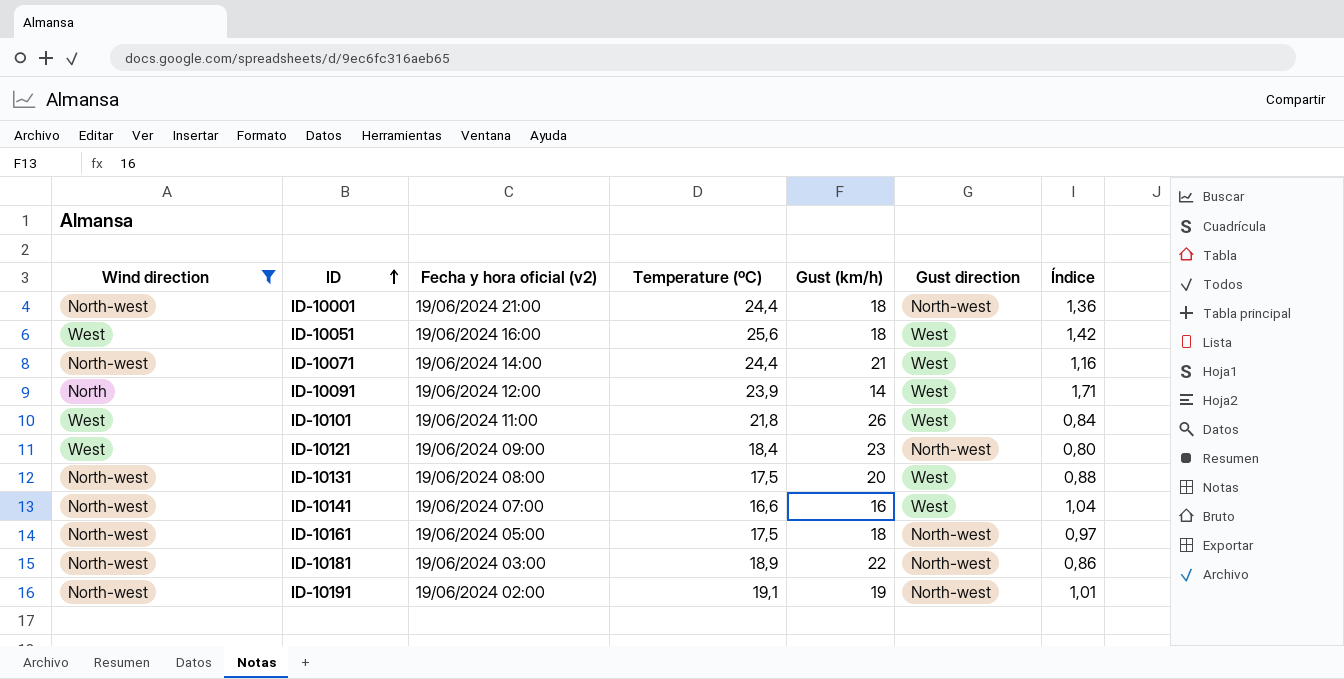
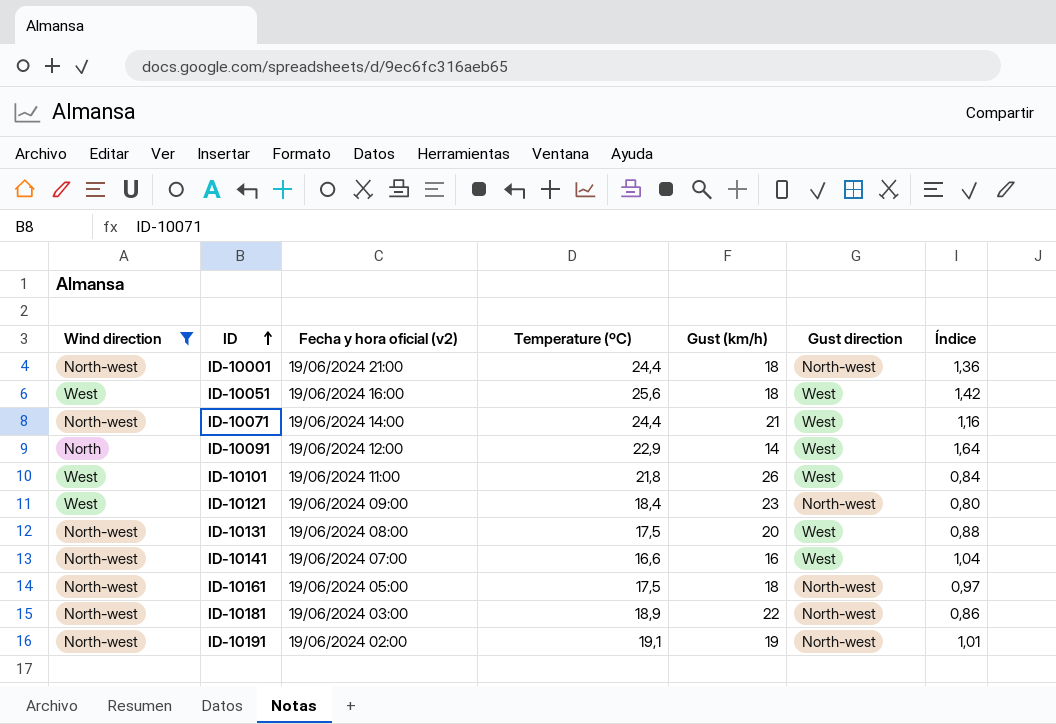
ID-10091 | Temperature (ºC): 23,9 -> 22,9
ID-10091 | Índice: 1,71 -> 1,64

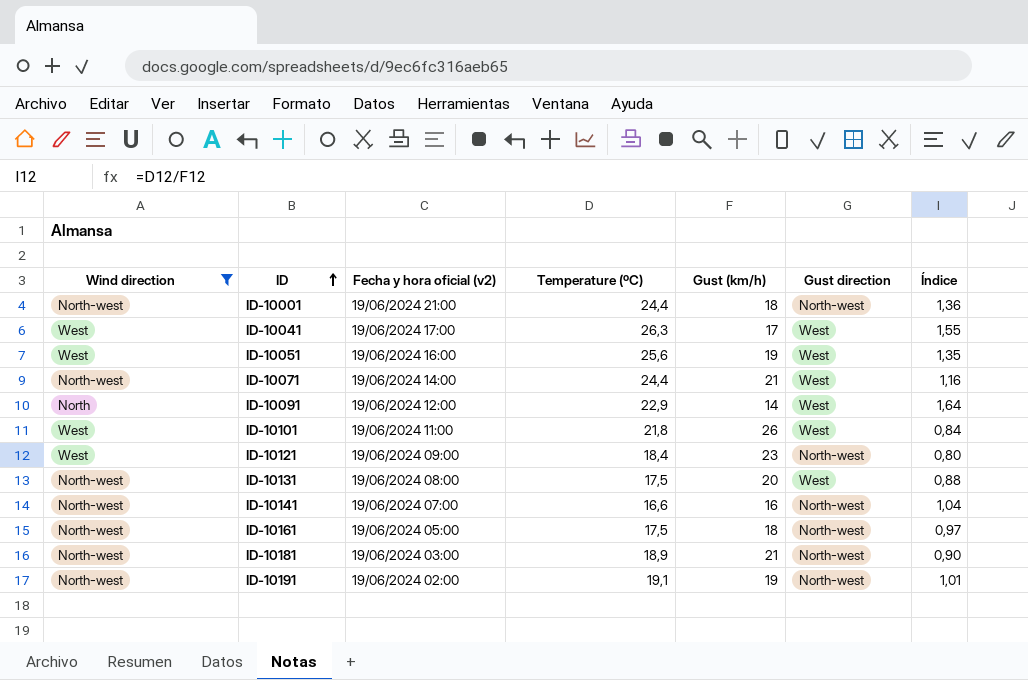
row ID-10041: none -> West | 19/06/2024 17:00 | 26,3 | 17 | West | 1,55
ID-10051 | Gust (km/h): 18 -> 19
ID-10051 | Índice: 1,42 -> 1,35
ID-10141 | Gust direction: West -> North-west
ID-10181 | Gust (km/h): 22 -> 21
ID-10181 | Índice: 0,86 -> 0,90

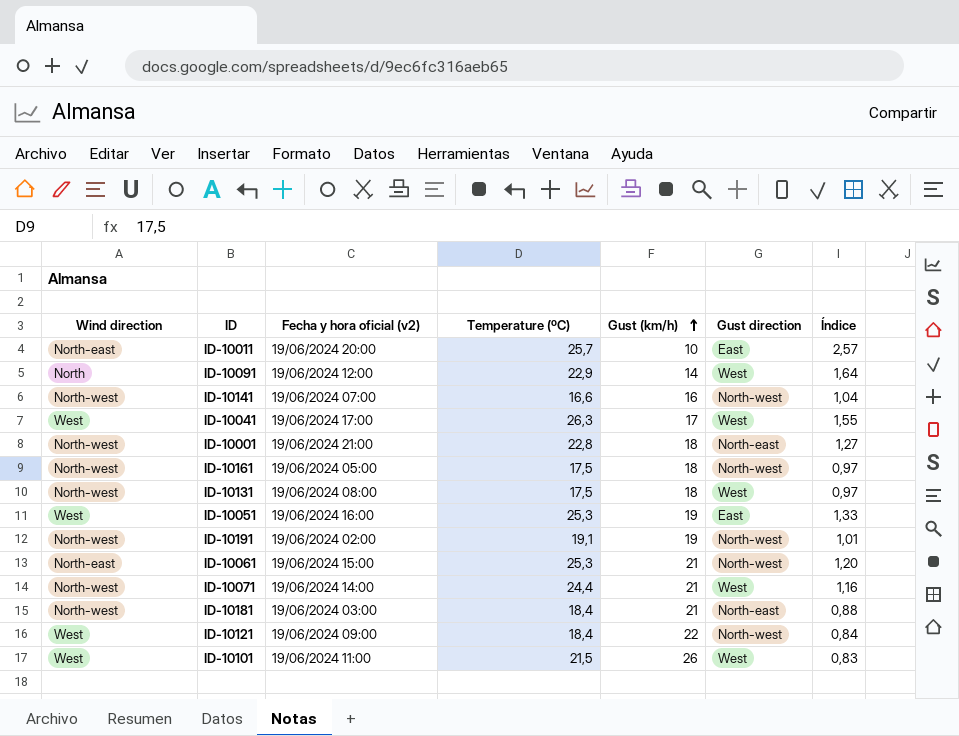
filter: Wind direction != North-east -> none
row order: ID ascending -> Gust (km/h) ascending
ID-10001 | Temperature (ºC): 24,4 -> 22,8
ID-10001 | Gust direction: North-west -> North-east
ID-10001 | Índice: 1,36 -> 1,27
ID-10131 | Gust (km/h): 20 -> 18
ID-10131 | Índice: 0,88 -> 0,97
ID-10051 | Temperature (ºC): 25,6 -> 25,3
ID-10051 | Gust direction: West -> East
ID-10051 | Índice: 1,35 -> 1,33
ID-10181 | Temperature (ºC): 18,9 -> 18,4
ID-10181 | Gust direction: North-west -> North-east
ID-10181 | Índice: 0,90 -> 0,88
ID-10121 | Gust (km/h): 23 -> 22
ID-10121 | Índice: 0,80 -> 0,84
ID-10101 | Temperature (ºC): 21,8 -> 21,5
ID-10101 | Índice: 0,84 -> 0,83

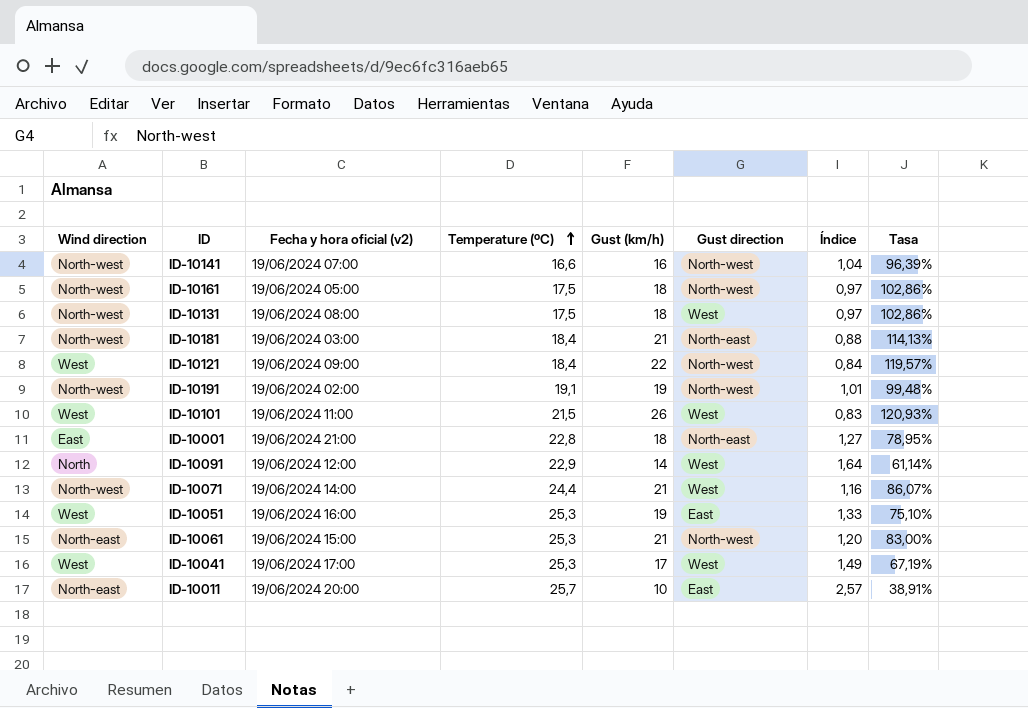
row order: Gust (km/h) ascending -> Temperature (ºC) ascending
column Tasa | formula: none -> [Gust (km/h)] / [Temperature (ºC)]
ID-10001 | Wind direction: North-west -> East
ID-10041 | Temperature (ºC): 26,3 -> 25,3
ID-10041 | Índice: 1,55 -> 1,49

